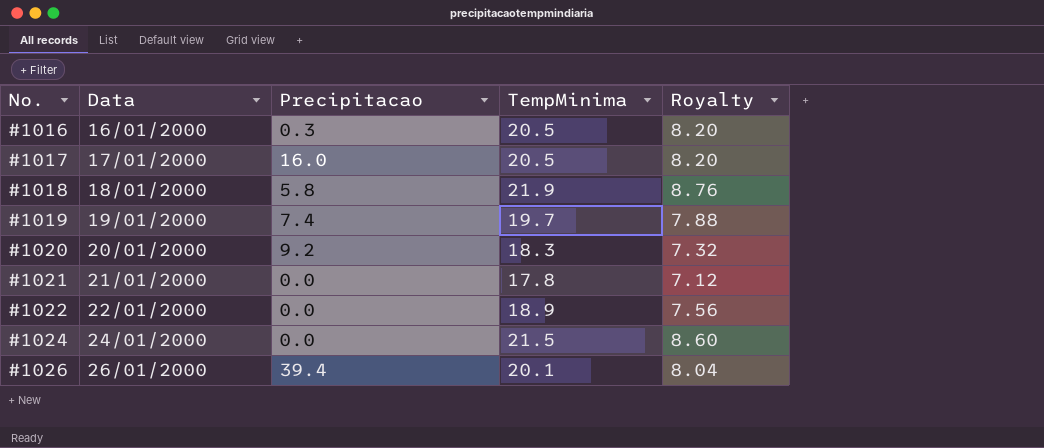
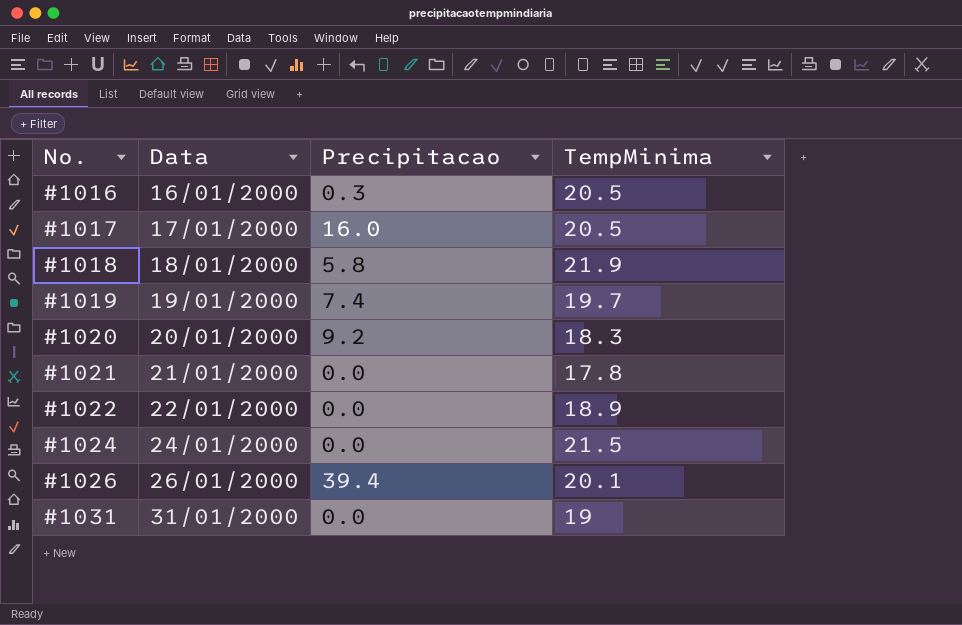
column Royalty | formula: [TempMinima] * 0.4 -> none
row #1031: none -> 31/01/2000 | 0.0 | 19

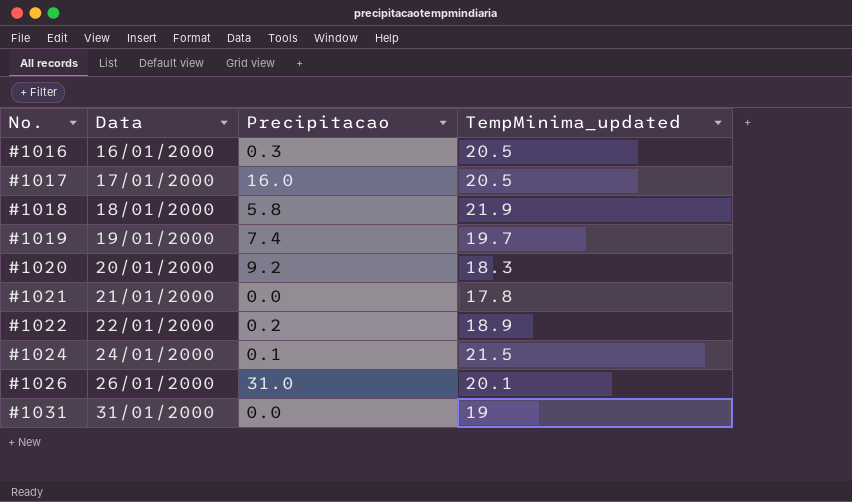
column name: TempMinima -> TempMinima_updated
#1022 | Precipitacao: 0.0 -> 0.2
#1024 | Precipitacao: 0.0 -> 0.1
#1026 | Precipitacao: 39.4 -> 31.0

